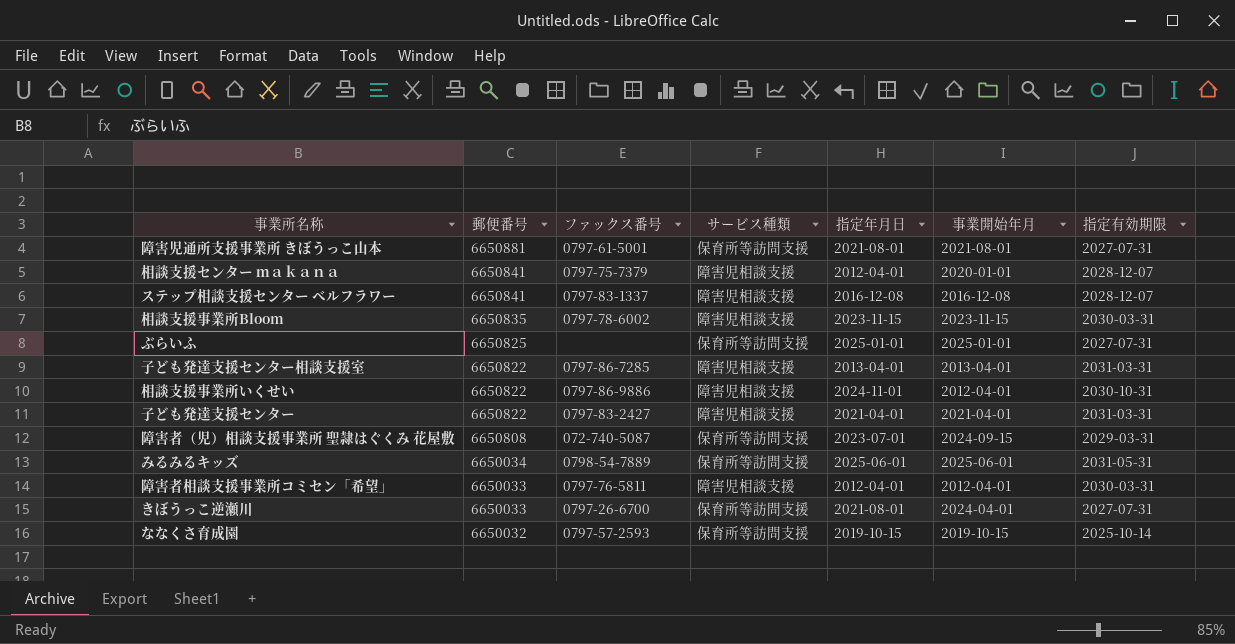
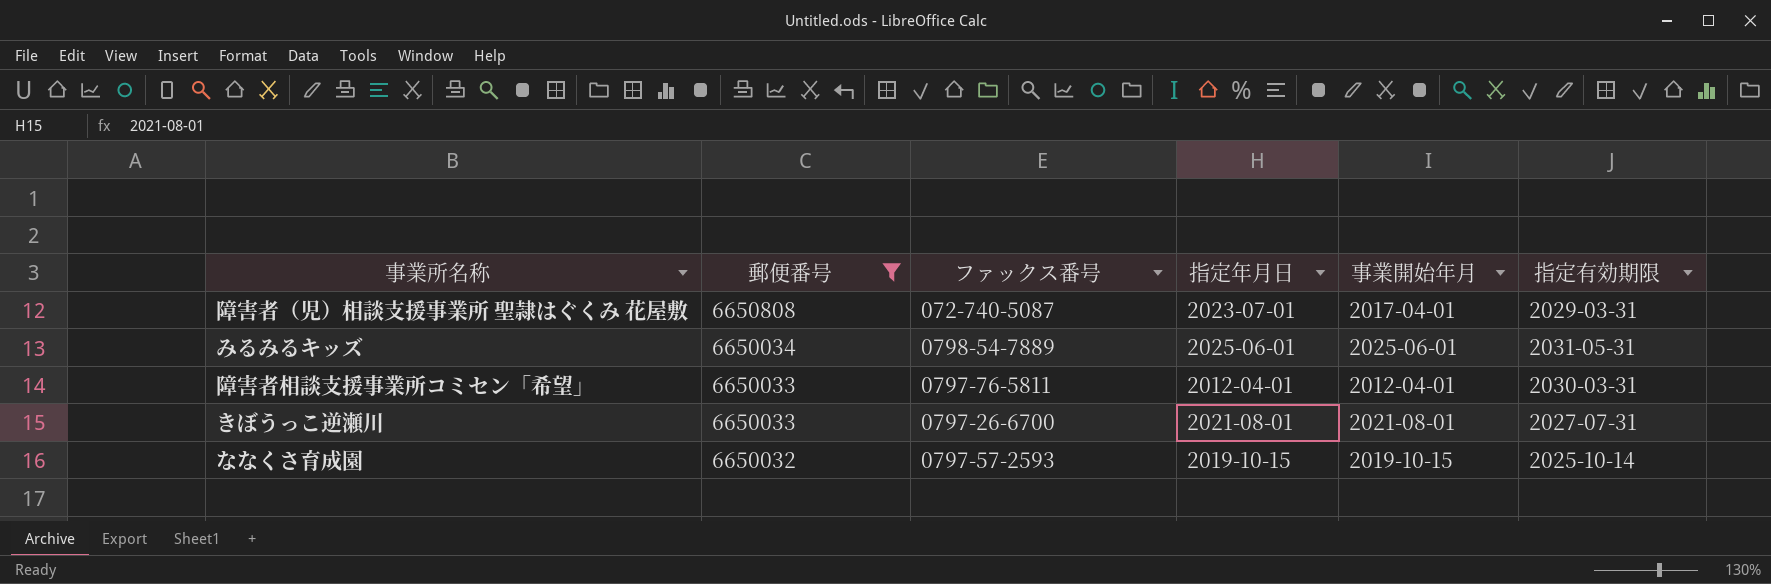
filter: none -> 郵便番号 <= 6650808
column サービス種類 | position: 4 -> none
障害者（児）相談支援事業所 聖隷はぐくみ 花屋敷 | 事業開始年月: 2024-09-15 -> 2017-04-01
きぼうっこ逆瀬川 | 事業開始年月: 2024-04-01 -> 2021-08-01

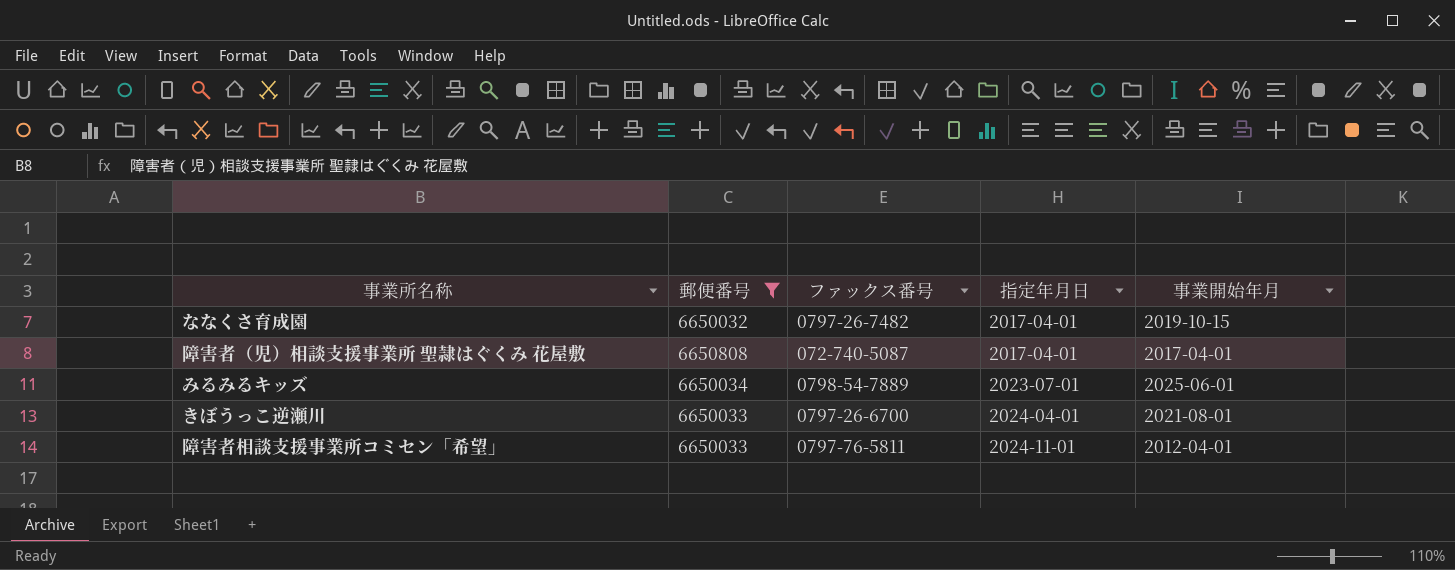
row order: 郵便番号 descending -> 指定年月日 ascending
column 指定有効期限 | position: 6 -> none
ななくさ育成園 | ファックス番号: 0797-57-2593 -> 0797-26-7482
ななくさ育成園 | 指定年月日: 2019-10-15 -> 2017-04-01
障害者（児）相談支援事業所 聖隷はぐくみ 花屋敷 | 指定年月日: 2023-07-01 -> 2017-04-01
みるみるキッズ | 指定年月日: 2025-06-01 -> 2023-07-01
きぼうっこ逆瀬川 | 指定年月日: 2021-08-01 -> 2024-04-01
障害者相談支援事業所コミセン「希望」 | 指定年月日: 2012-04-01 -> 2024-11-01

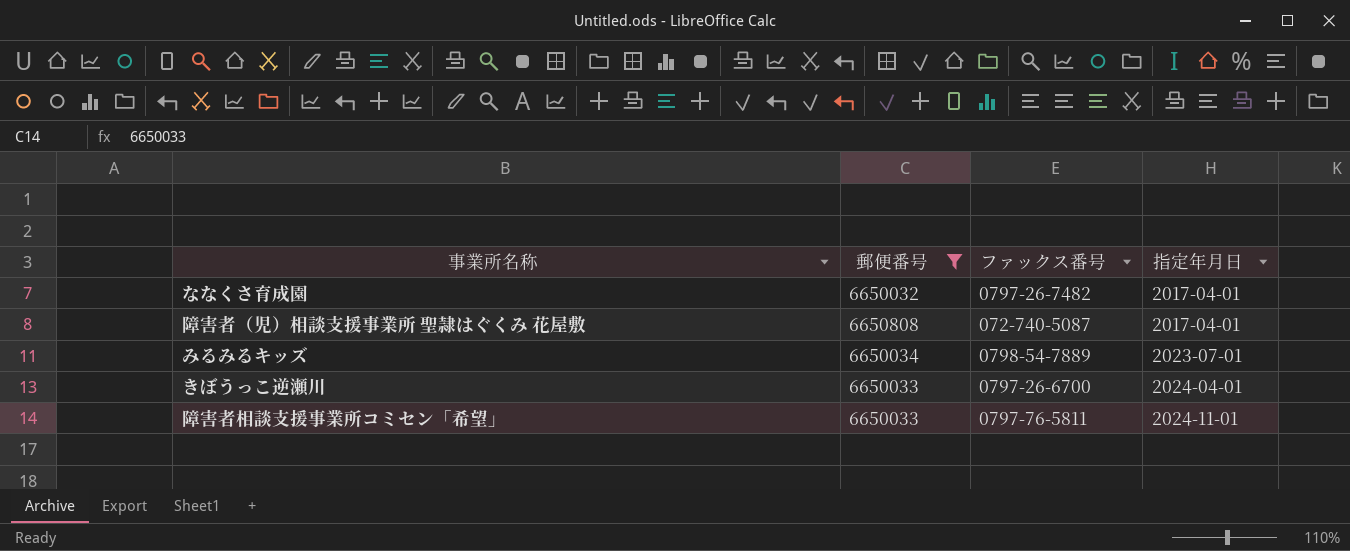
column 事業開始年月 | position: 5 -> none

